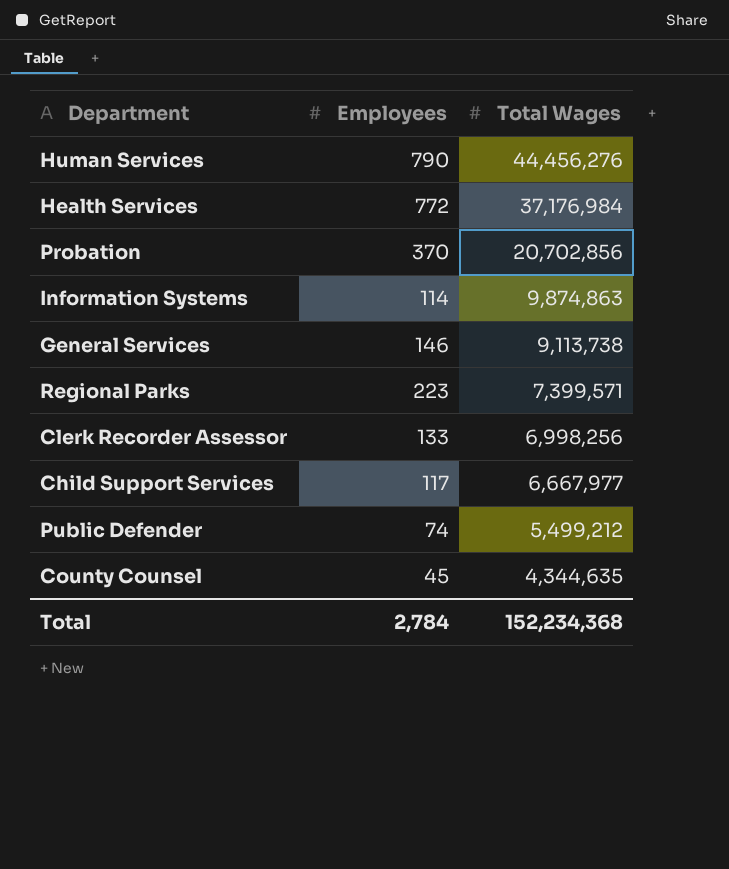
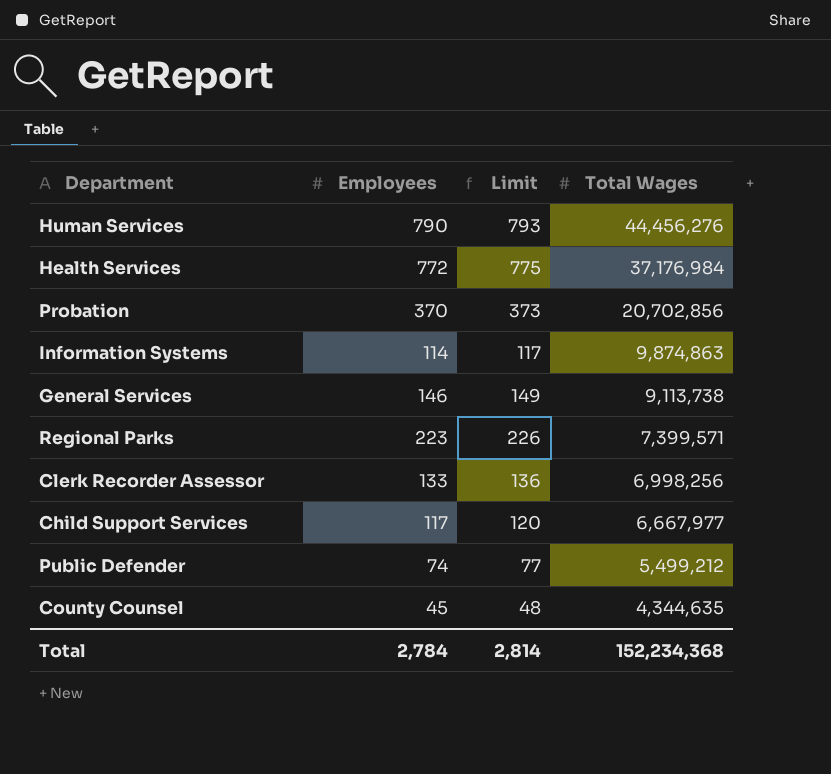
column Limit | formula: none -> [Employees] + 3

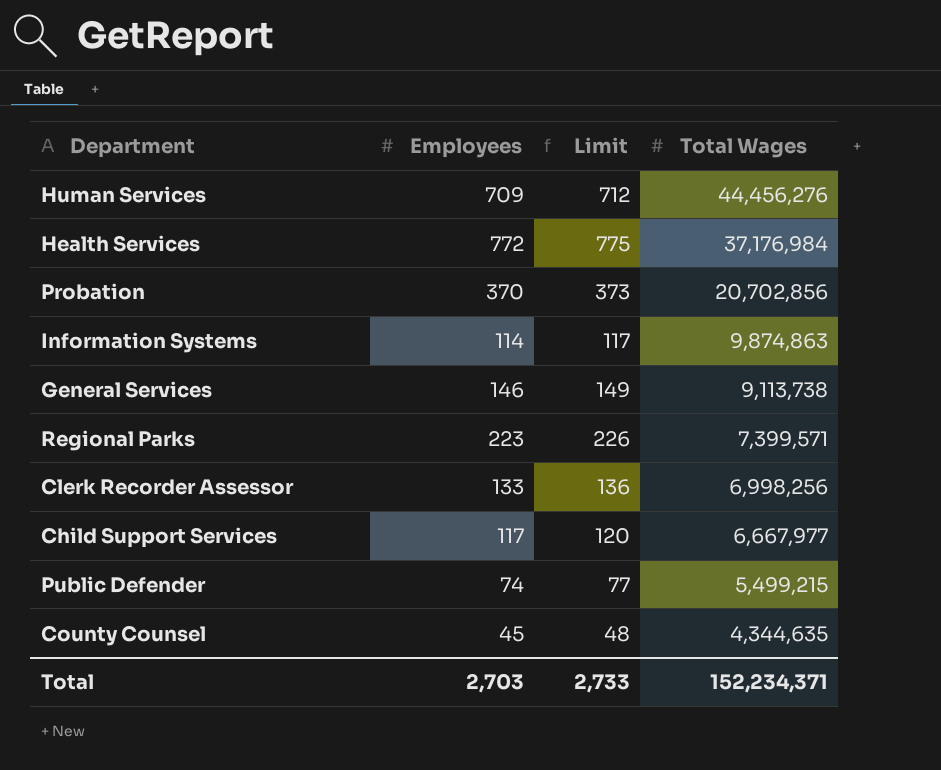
Human Services | Employees: 790 -> 709
Human Services | Limit: 793 -> 712
Public Defender | Total Wages: 5,499,212 -> 5,499,215
Total | Employees: 2,784 -> 2,703
Total | Limit: 2,814 -> 2,733
Total | Total Wages: 152,234,368 -> 152,234,371

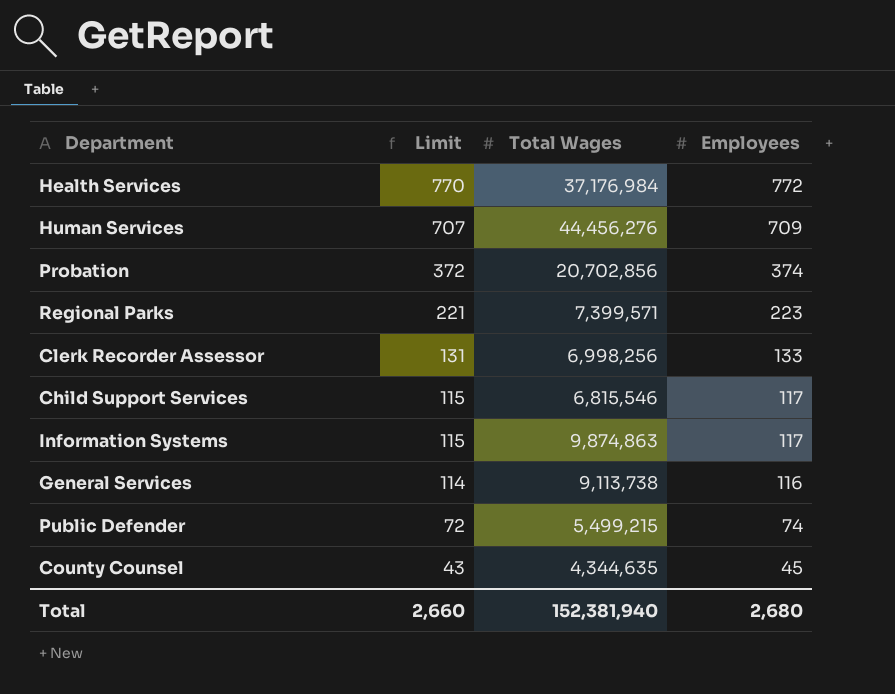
row order: Total Wages descending -> Limit descending
column Limit | formula: [Employees] + 3 -> [Employees] - 2
column Employees | position: 2 -> 4
Probation | Employees: 370 -> 374
Child Support Services | Total Wages: 6,667,977 -> 6,815,546
Information Systems | Employees: 114 -> 117
General Services | Employees: 146 -> 116
Total | Limit: 2,733 -> 2,660
Total | Total Wages: 152,234,371 -> 152,381,940
Total | Employees: 2,703 -> 2,680

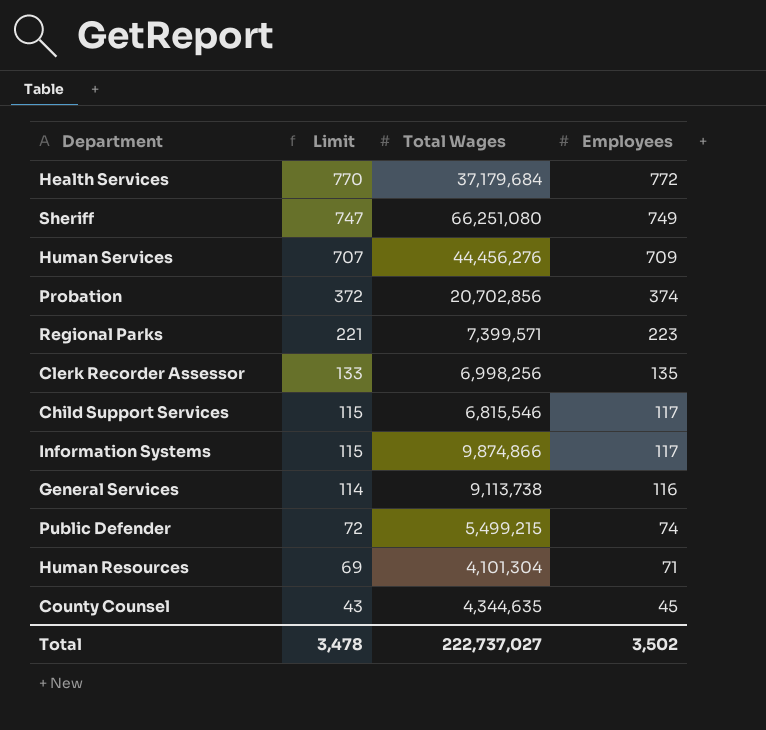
Health Services | Total Wages: 37,176,984 -> 37,179,684
row Sheriff: none -> 747 | 66,251,080 | 749
Clerk Recorder Assessor | Limit: 131 -> 133
Clerk Recorder Assessor | Employees: 133 -> 135
Information Systems | Total Wages: 9,874,863 -> 9,874,866
row Human Resources: none -> 69 | 4,101,304 | 71
Total | Limit: 2,660 -> 3,478
Total | Total Wages: 152,381,940 -> 222,737,027
Total | Employees: 2,680 -> 3,502

